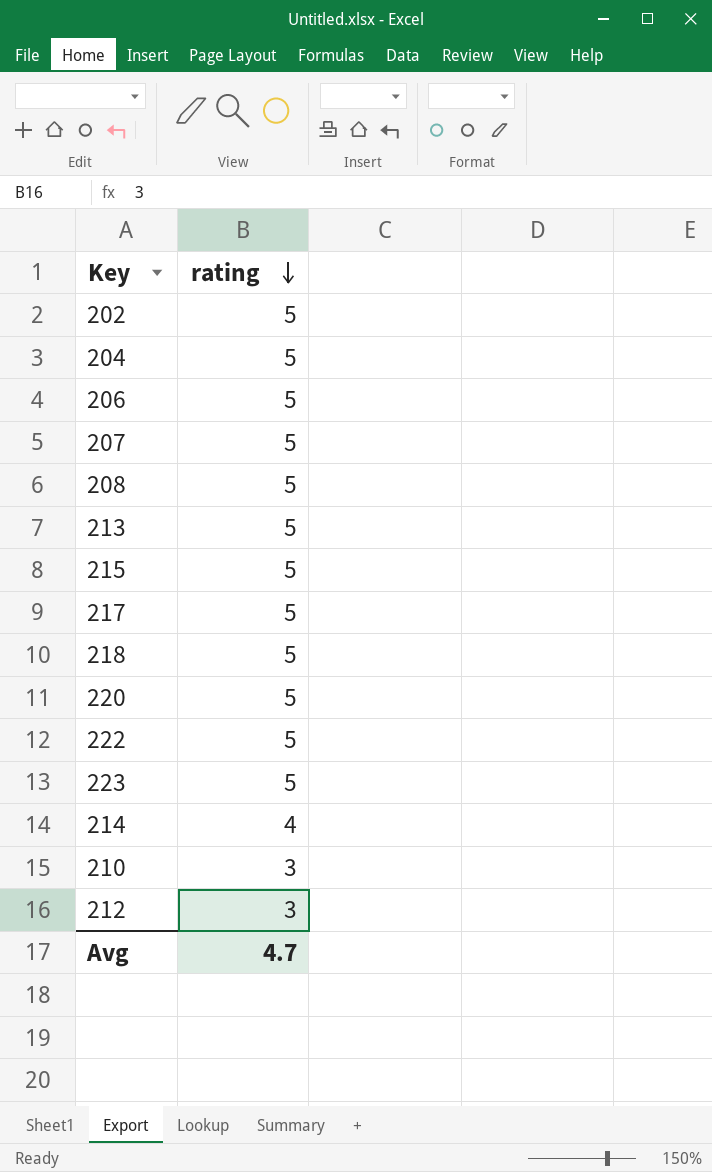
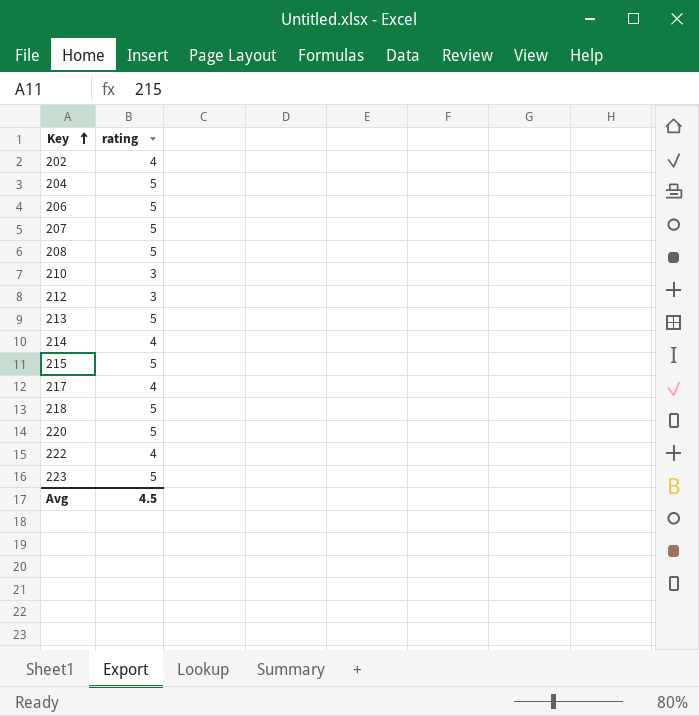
row order: rating descending -> Key ascending
202 | rating: 5 -> 4
217 | rating: 5 -> 4
222 | rating: 5 -> 4
Avg | rating: 4.7 -> 4.5

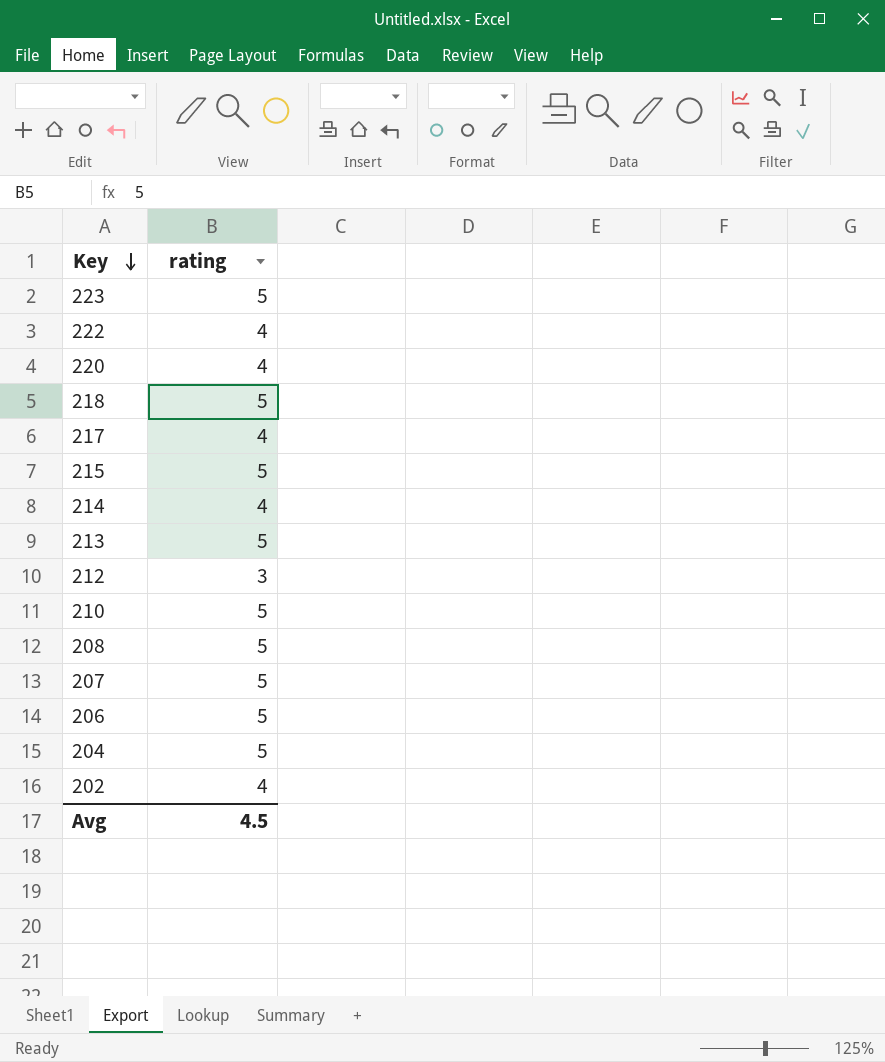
row order: Key ascending -> Key descending
220 | rating: 5 -> 4
210 | rating: 3 -> 5

